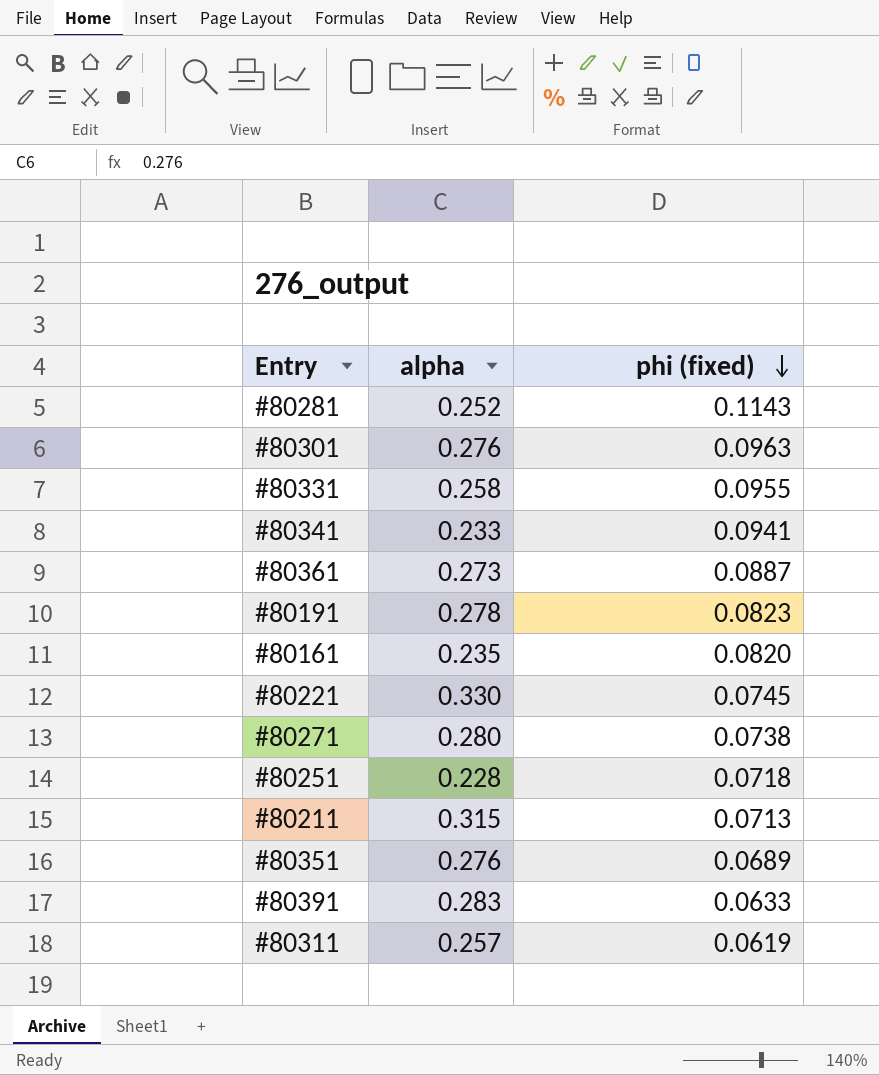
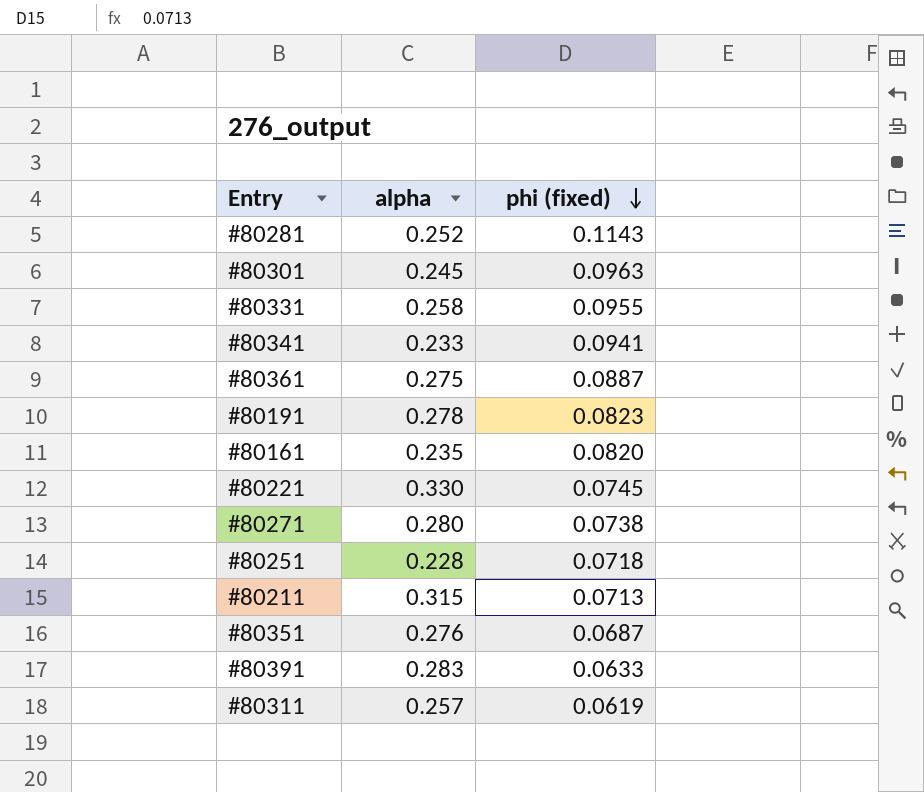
#80301 | alpha: 0.276 -> 0.245
#80361 | alpha: 0.273 -> 0.275
#80351 | phi (fixed): 0.0689 -> 0.0687

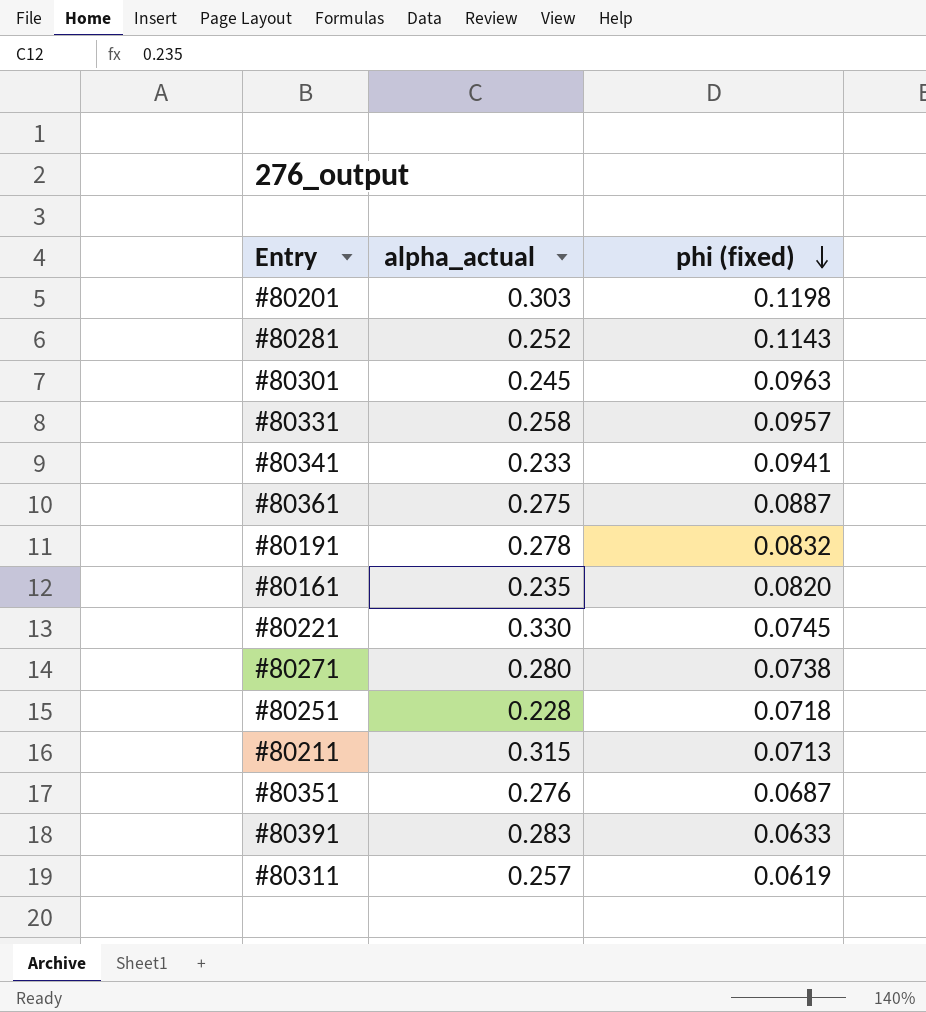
column name: alpha -> alpha_actual
row #80201: none -> 0.303 | 0.1198
#80331 | phi (fixed): 0.0955 -> 0.0957
#80191 | phi (fixed): 0.0823 -> 0.0832

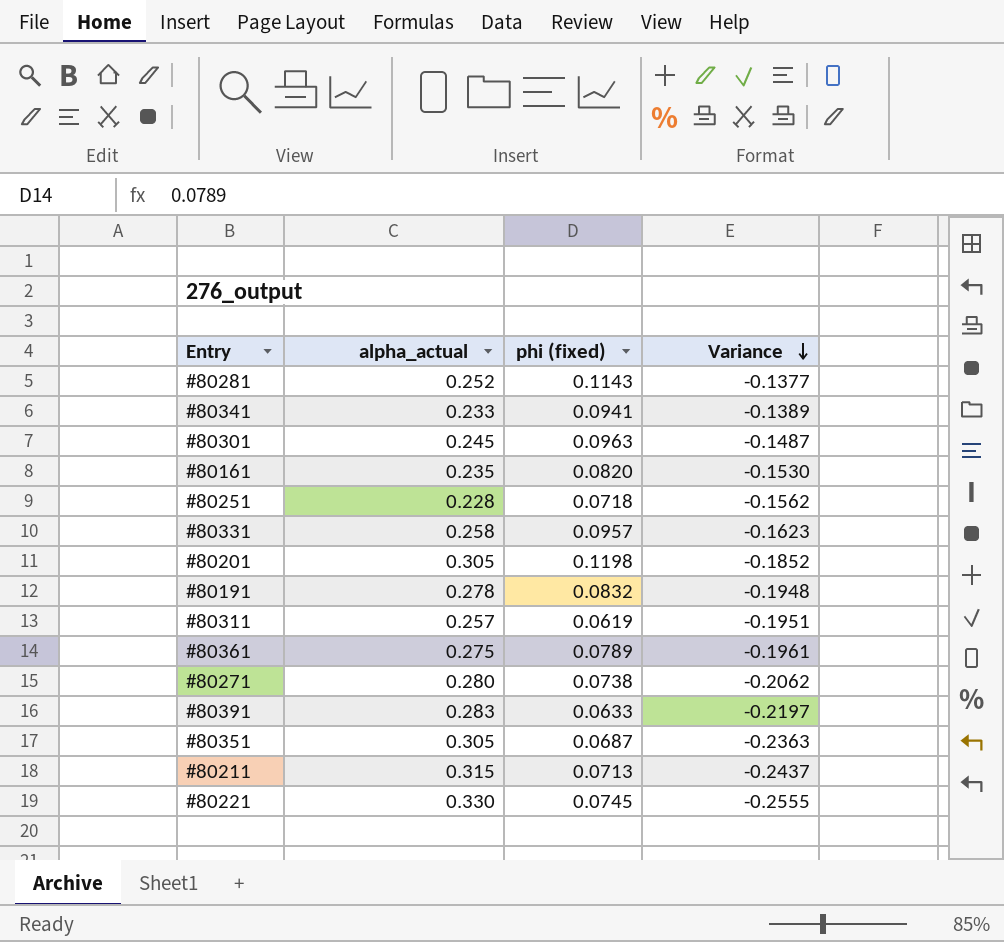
row order: phi (fixed) descending -> Variance descending
column Variance | formula: none -> [phi (fixed)] - [alpha_actual]
#80201 | alpha_actual: 0.303 -> 0.305
#80361 | phi (fixed): 0.0887 -> 0.0789
#80351 | alpha_actual: 0.276 -> 0.305

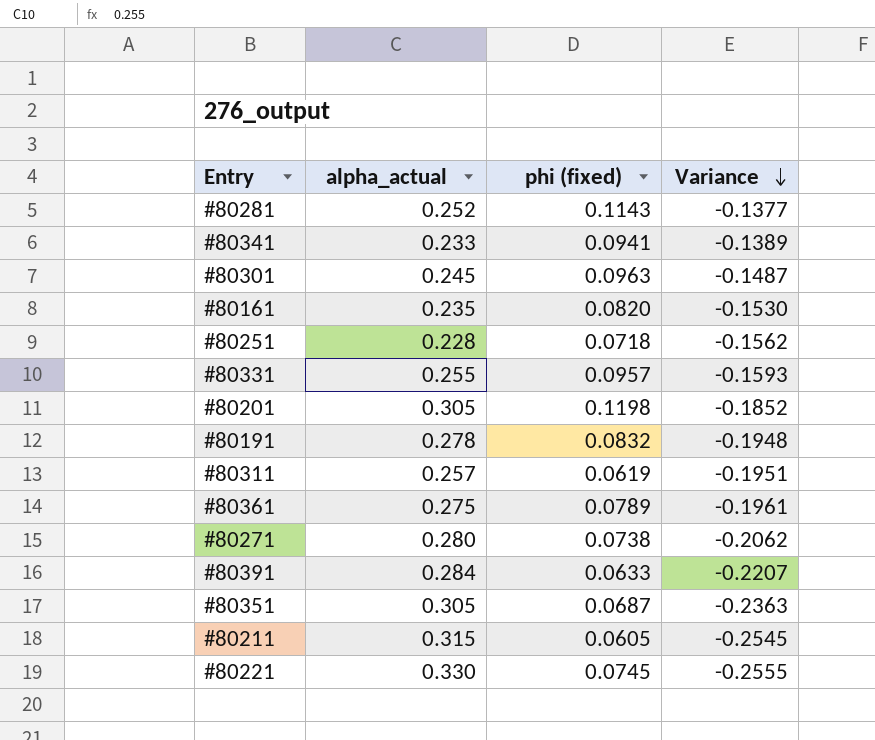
#80331 | alpha_actual: 0.258 -> 0.255
#80331 | Variance: -0.1623 -> -0.1593
#80391 | alpha_actual: 0.283 -> 0.284
#80391 | Variance: -0.2197 -> -0.2207
#80211 | phi (fixed): 0.0713 -> 0.0605
#80211 | Variance: -0.2437 -> -0.2545

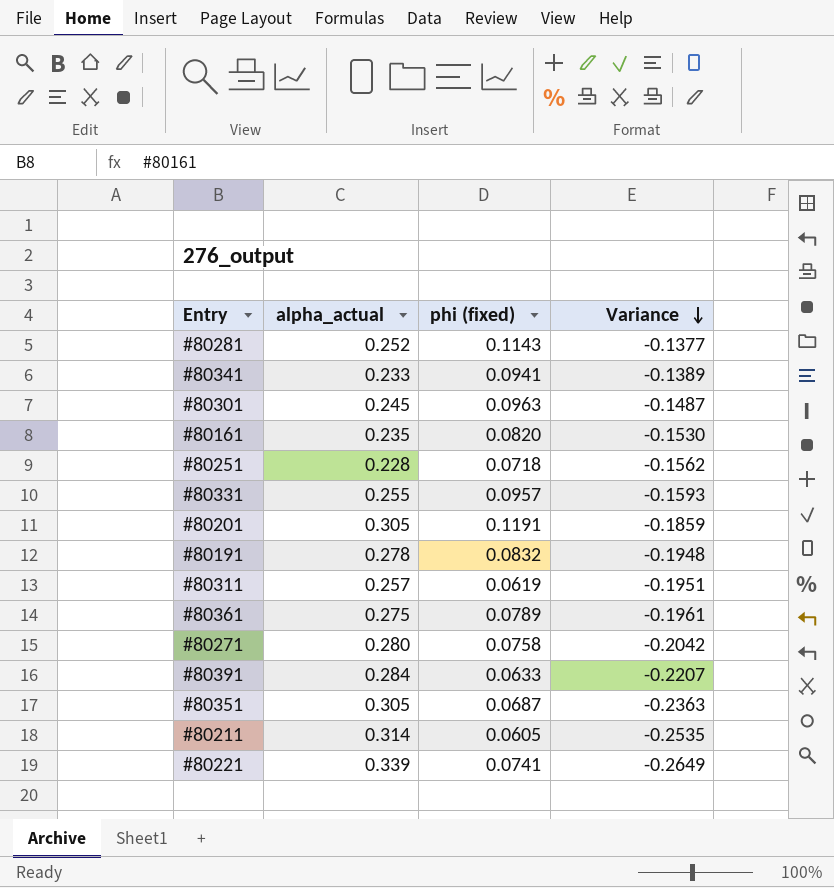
#80201 | phi (fixed): 0.1198 -> 0.1191
#80201 | Variance: -0.1852 -> -0.1859
#80271 | phi (fixed): 0.0738 -> 0.0758
#80271 | Variance: -0.2062 -> -0.2042
#80211 | alpha_actual: 0.315 -> 0.314
#80211 | Variance: -0.2545 -> -0.2535
#80221 | alpha_actual: 0.330 -> 0.339
#80221 | phi (fixed): 0.0745 -> 0.0741
#80221 | Variance: -0.2555 -> -0.2649

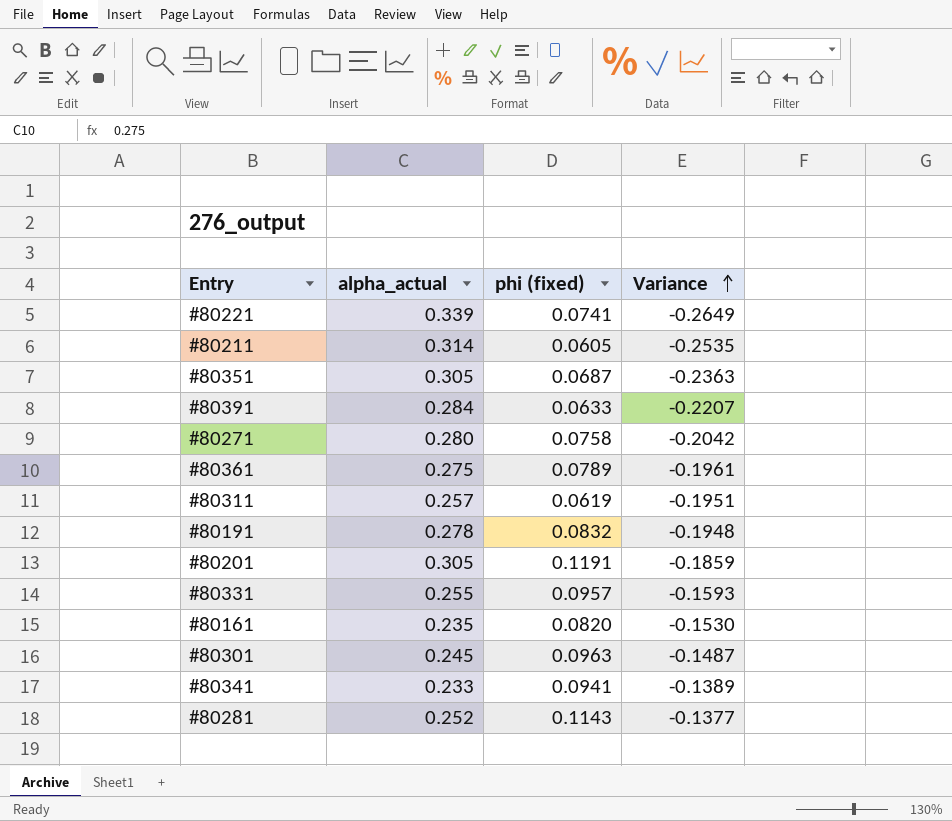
row order: Variance descending -> Variance ascending
row #80251: 0.228 | 0.0718 | -0.1562 -> none

